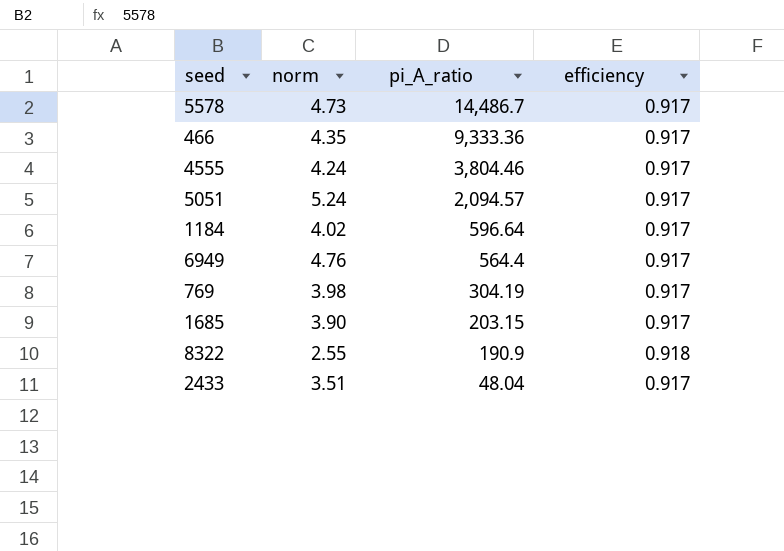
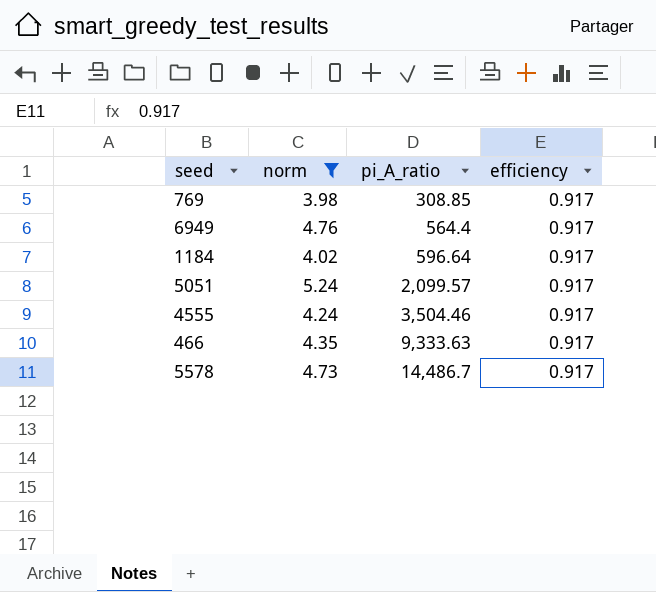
filter: none -> norm >= 3.98
row order: pi_A_ratio descending -> pi_A_ratio ascending
769 | pi_A_ratio: 304.19 -> 308.85
5051 | pi_A_ratio: 2,094.57 -> 2,099.57
4555 | pi_A_ratio: 3,804.46 -> 3,504.46
466 | pi_A_ratio: 9,333.36 -> 9,333.63

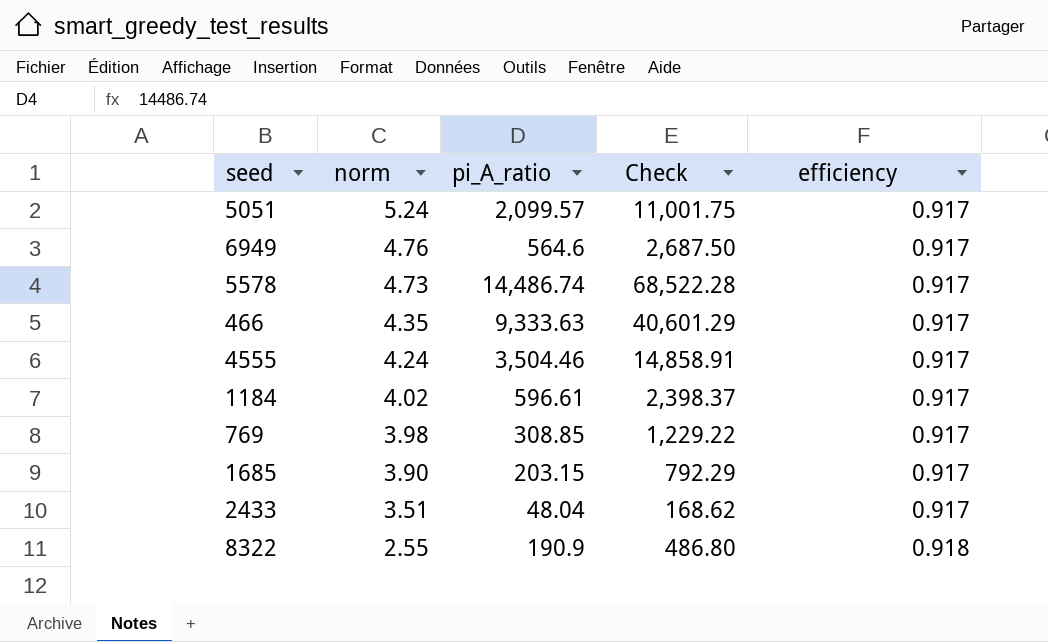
filter: norm >= 3.98 -> none
row order: pi_A_ratio ascending -> norm descending
column Check | formula: none -> [norm] * [pi_A_ratio]
6949 | pi_A_ratio: 564.4 -> 564.6
5578 | pi_A_ratio: 14,486.7 -> 14,486.74
1184 | pi_A_ratio: 596.64 -> 596.61

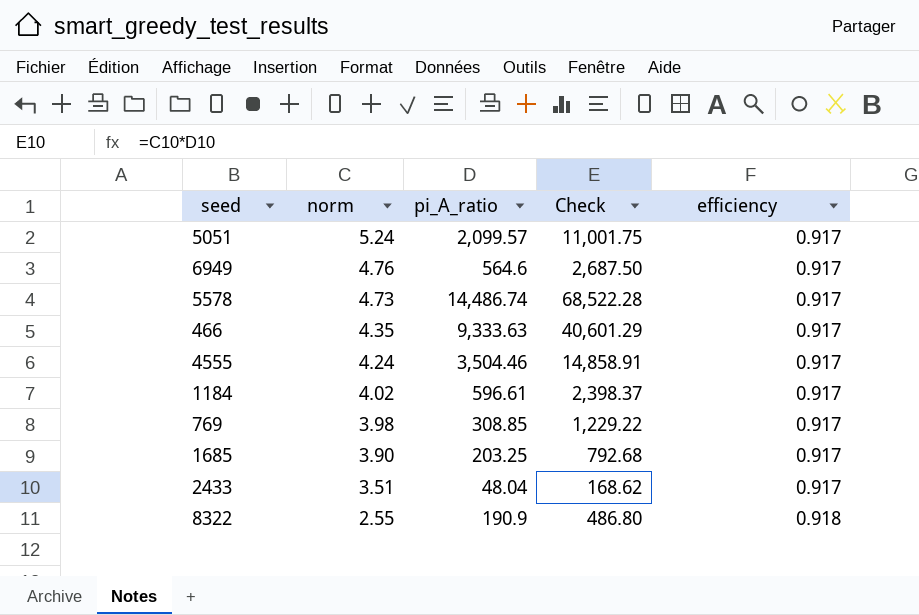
1685 | pi_A_ratio: 203.15 -> 203.25
1685 | Check: 792.29 -> 792.68

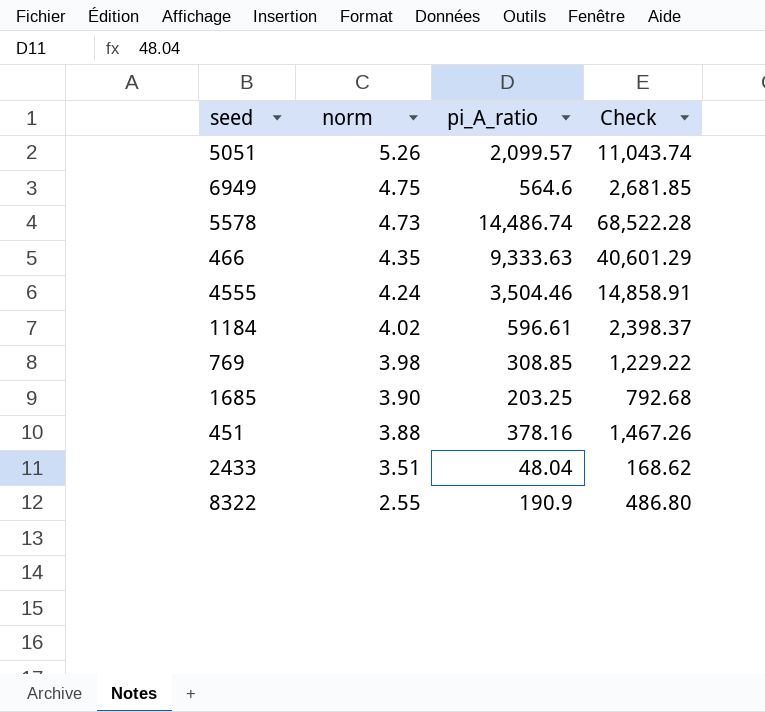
column efficiency | position: 5 -> none
5051 | norm: 5.24 -> 5.26
5051 | Check: 11,001.75 -> 11,043.74
6949 | norm: 4.76 -> 4.75
6949 | Check: 2,687.50 -> 2,681.85
row 451: none -> 3.88 | 378.16 | 1,467.26

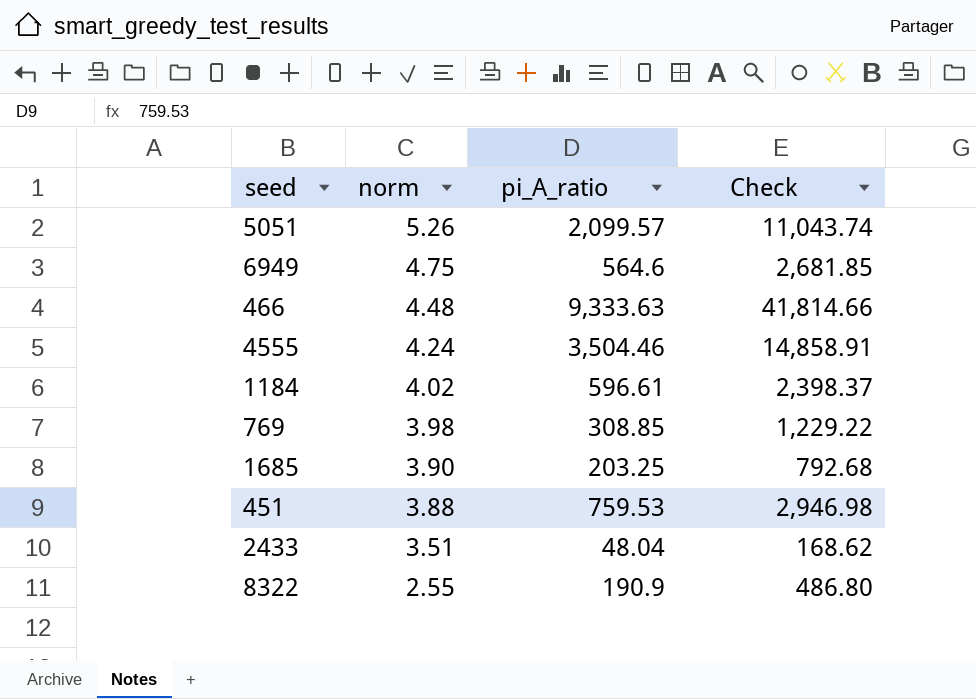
row 5578: 4.73 | 14,486.74 | 68,522.28 -> none
466 | norm: 4.35 -> 4.48
466 | Check: 40,601.29 -> 41,814.66
451 | pi_A_ratio: 378.16 -> 759.53
451 | Check: 1,467.26 -> 2,946.98

